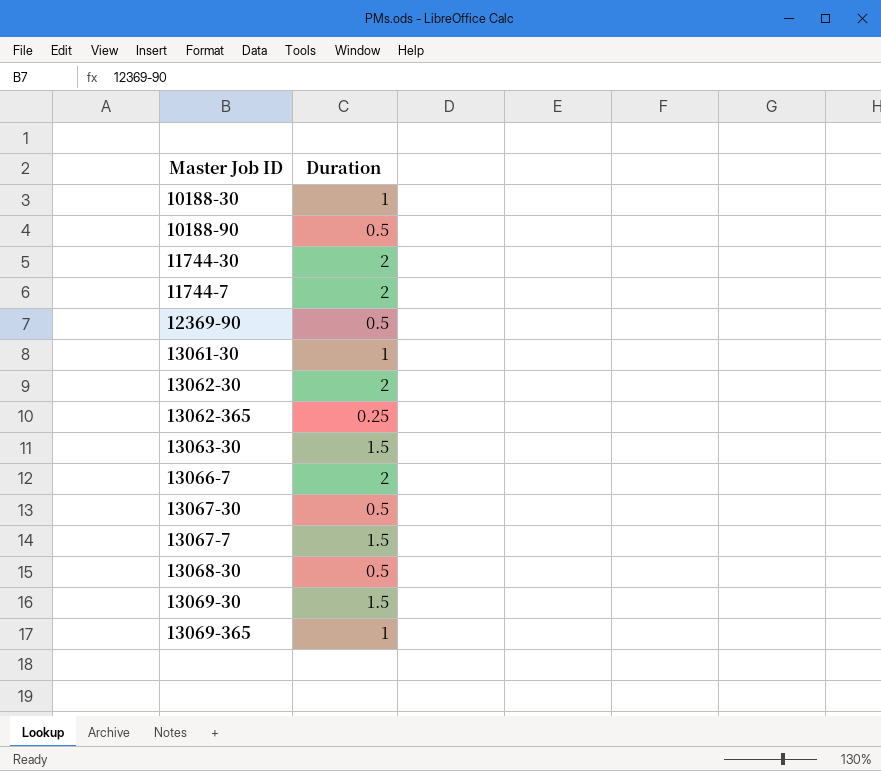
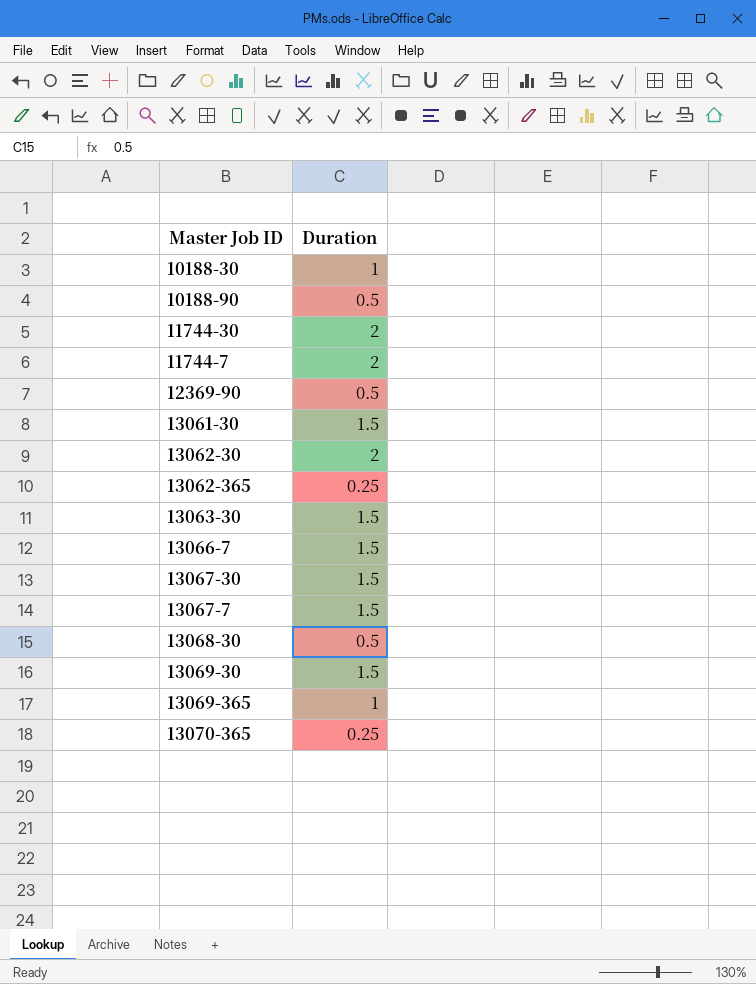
13061-30 | Duration: 1 -> 1.5
13066-7 | Duration: 2 -> 1.5
13067-30 | Duration: 0.5 -> 1.5
row 13070-365: none -> 0.25

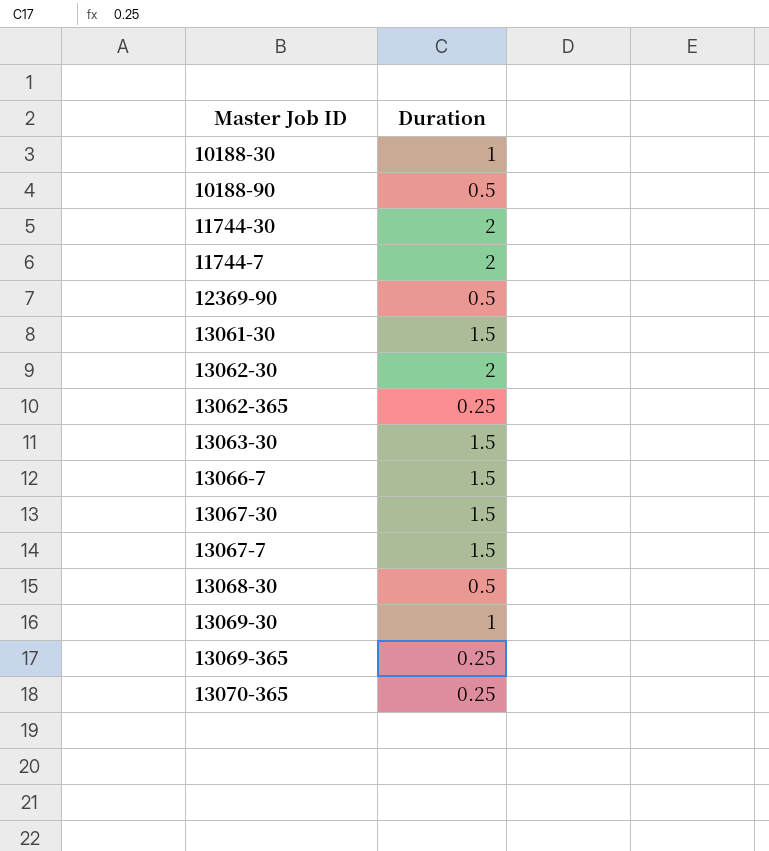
13069-30 | Duration: 1.5 -> 1
13069-365 | Duration: 1 -> 0.25

